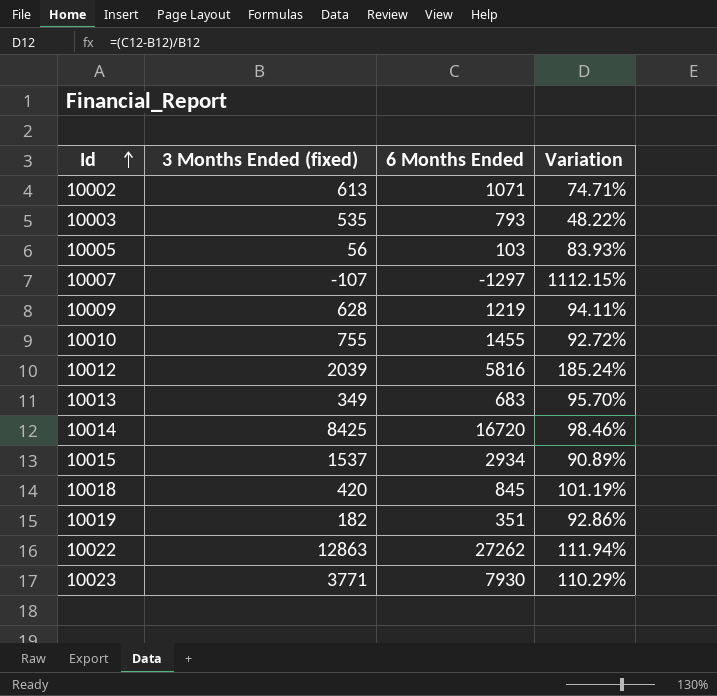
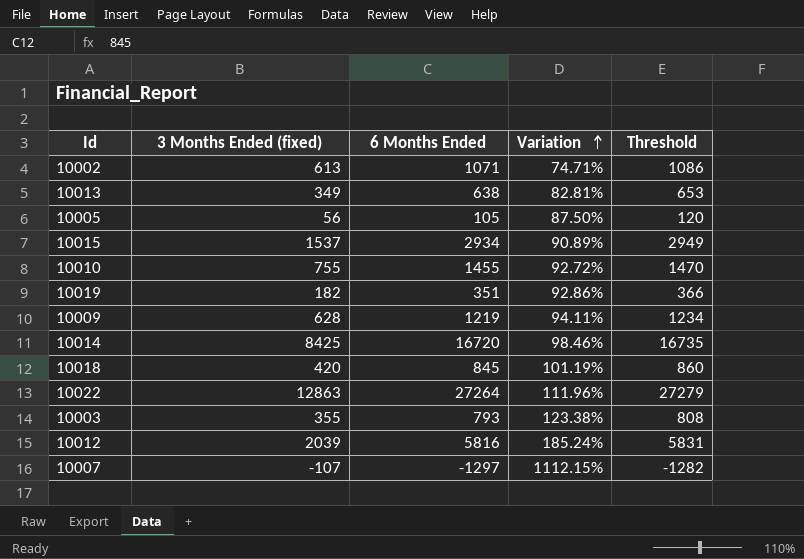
row order: Id ascending -> Variation ascending
column Threshold | formula: none -> [6 Months Ended] + 15
row 10023: 3771 | 7930 | 110.29% -> none
10013 | 6 Months Ended: 683 -> 638
10013 | Variation: 95.70% -> 82.81%
10005 | 6 Months Ended: 103 -> 105
10005 | Variation: 83.93% -> 87.50%
10022 | 6 Months Ended: 27262 -> 27264
10022 | Variation: 111.94% -> 111.96%
10003 | 3 Months Ended (fixed): 535 -> 355
10003 | Variation: 48.22% -> 123.38%

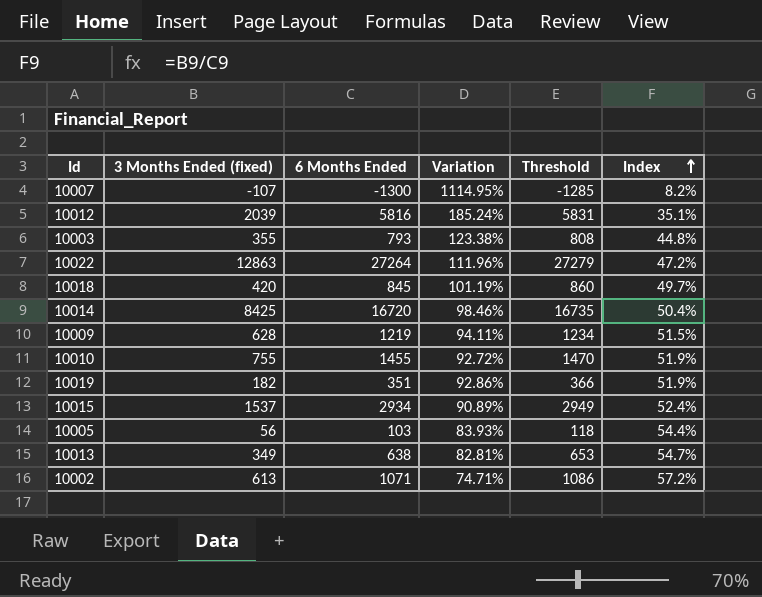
row order: Variation ascending -> Index ascending
column Index | formula: none -> [3 Months Ended (fixed)] / [6 Months Ended]
10007 | 6 Months Ended: -1297 -> -1300
10007 | Variation: 1112.15% -> 1114.95%
10007 | Threshold: -1282 -> -1285
10005 | 6 Months Ended: 105 -> 103
10005 | Variation: 87.50% -> 83.93%
10005 | Threshold: 120 -> 118

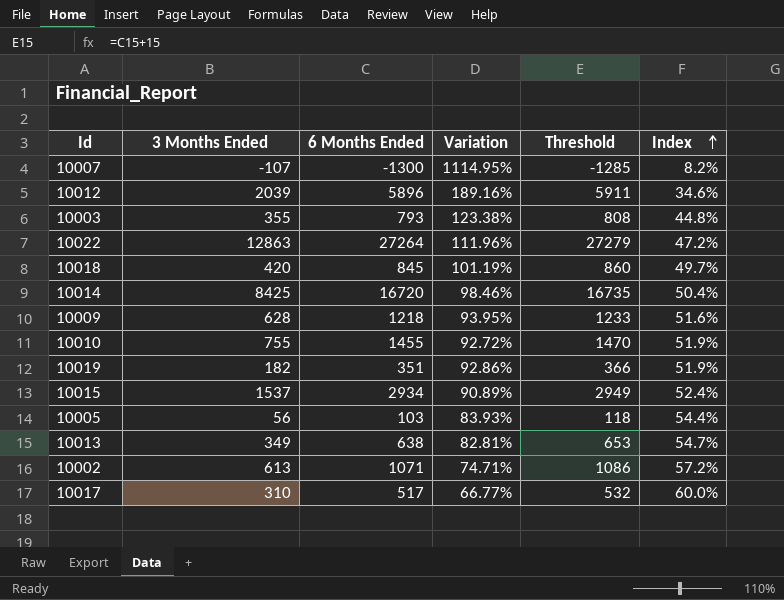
column name: 3 Months Ended (fixed) -> 3 Months Ended
10012 | 6 Months Ended: 5816 -> 5896
10012 | Variation: 185.24% -> 189.16%
10012 | Threshold: 5831 -> 5911
10012 | Index: 35.1% -> 34.6%
10009 | 6 Months Ended: 1219 -> 1218
10009 | Variation: 94.11% -> 93.95%
10009 | Threshold: 1234 -> 1233
10009 | Index: 51.5% -> 51.6%
row 10017: none -> 310 | 517 | 66.77% | 532 | 60.0%

